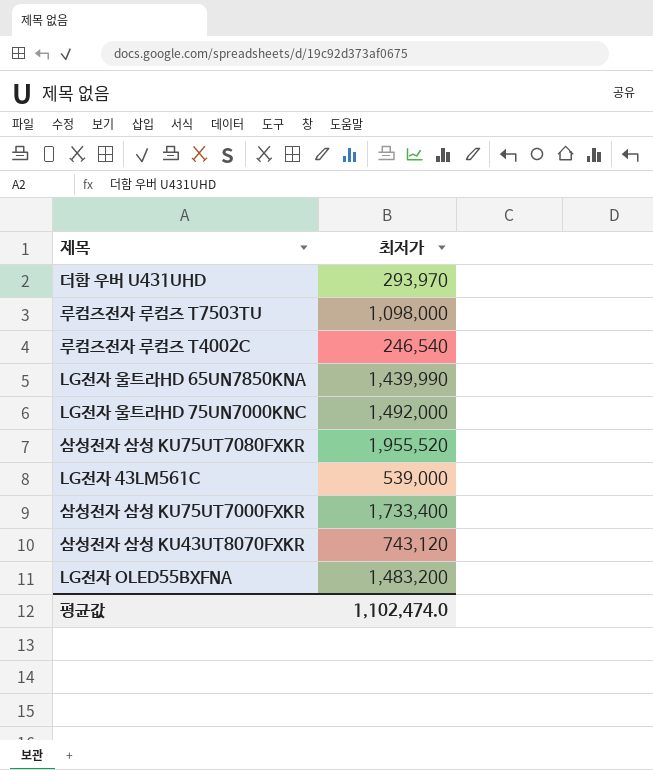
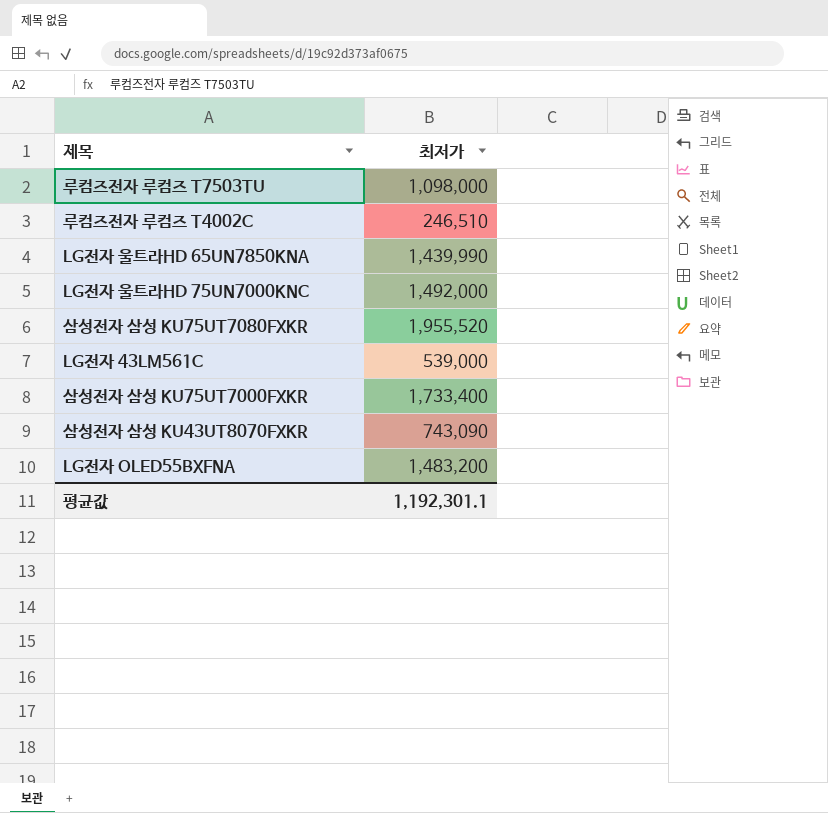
row 더함 우버 U431UHD: 293,970 -> none
루컴즈전자 루컴즈 T4002C | 최저가: 246,540 -> 246,510
삼성전자 삼성 KU43UT8070FXKR | 최저가: 743,120 -> 743,090
평균값 | 최저가: 1,102,474.0 -> 1,192,301.1

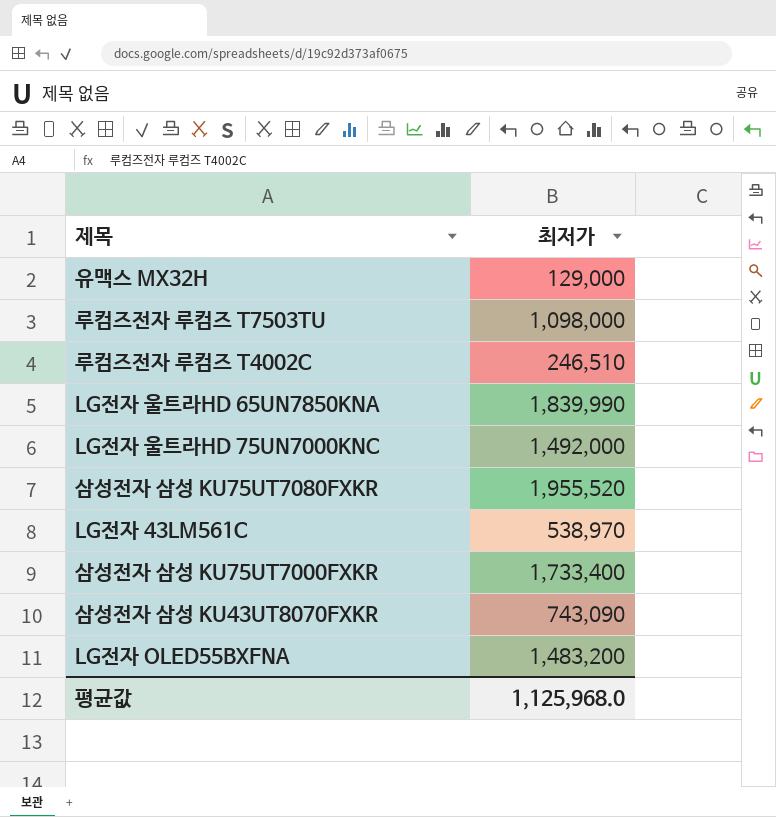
row 유맥스 MX32H: none -> 129,000
LG전자 울트라HD 65UN7850KNA | 최저가: 1,439,990 -> 1,839,990
LG전자 43LM561C | 최저가: 539,000 -> 538,970
평균값 | 최저가: 1,192,301.1 -> 1,125,968.0

